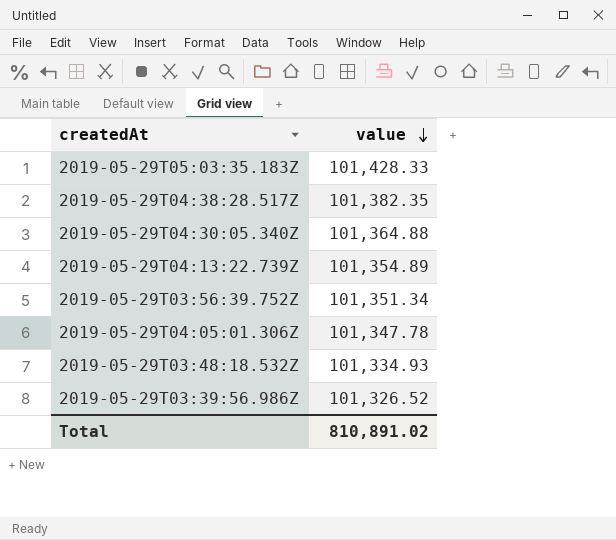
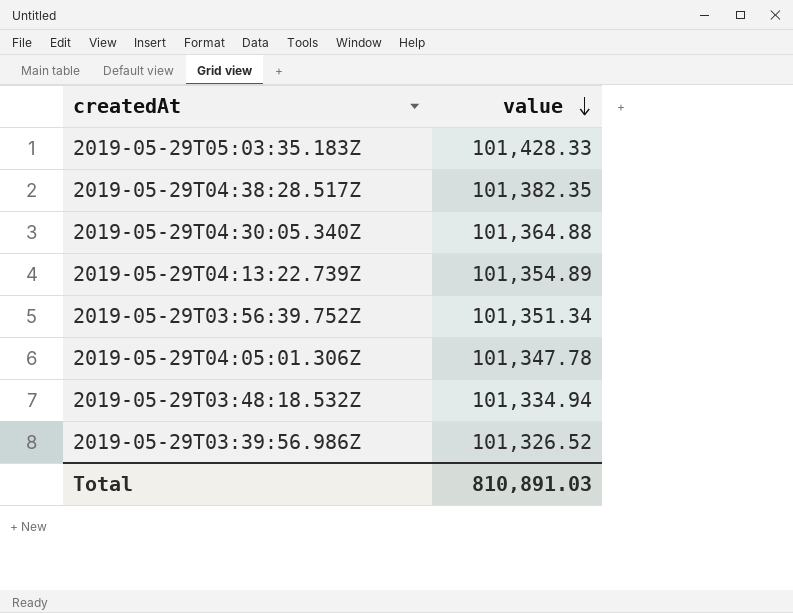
2019-05-29T03:48:18.532Z | value: 101,334.93 -> 101,334.94
Total | value: 810,891.02 -> 810,891.03

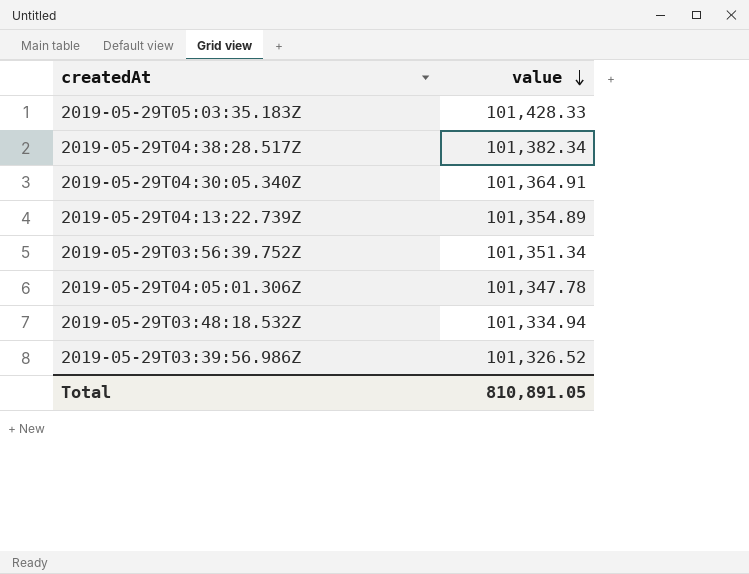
2019-05-29T04:38:28.517Z | value: 101,382.35 -> 101,382.34
2019-05-29T04:30:05.340Z | value: 101,364.88 -> 101,364.91
Total | value: 810,891.03 -> 810,891.05

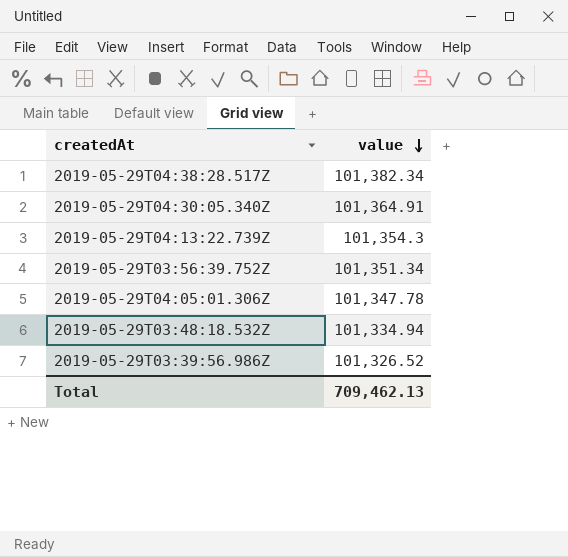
row 2019-05-29T05:03:35.183Z: 101,428.33 -> none
2019-05-29T04:13:22.739Z | value: 101,354.89 -> 101,354.3
Total | value: 810,891.05 -> 709,462.13

